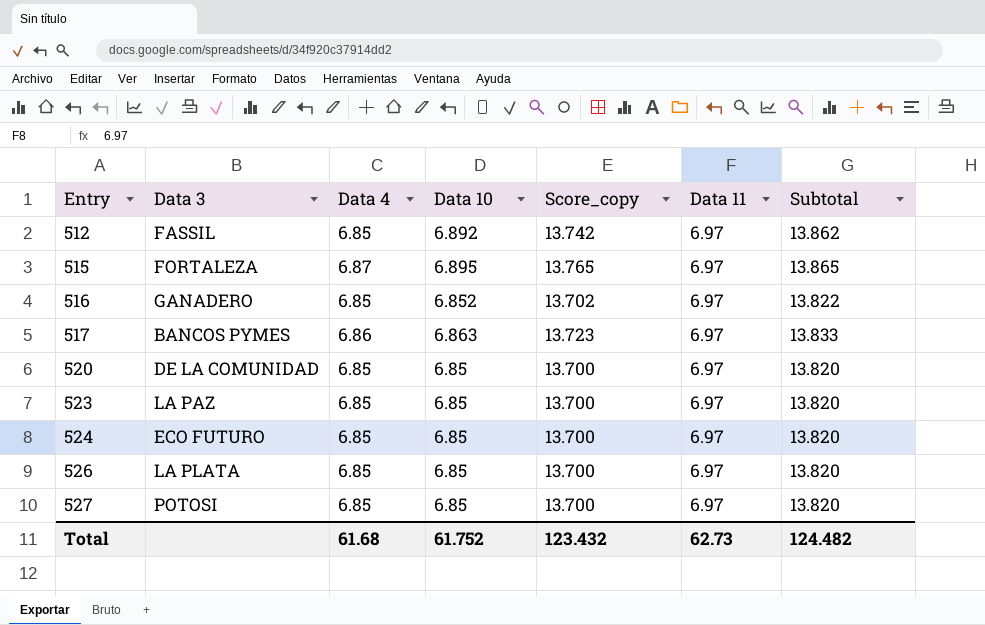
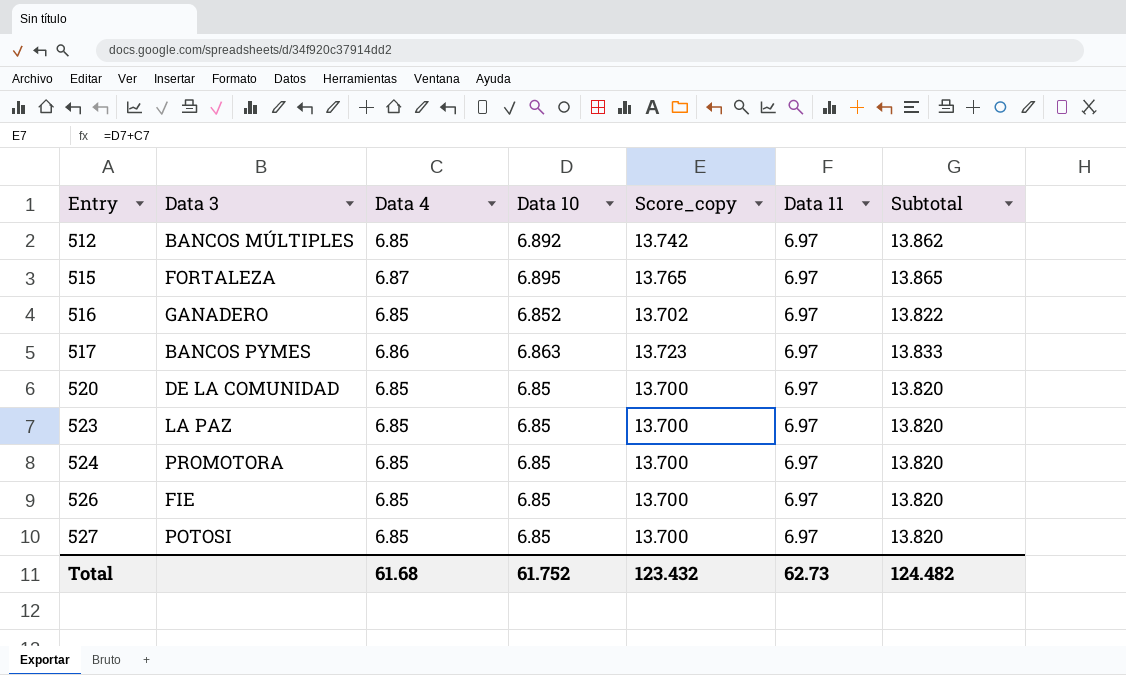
512 | Data 3: FASSIL -> BANCOS MÚLTIPLES
524 | Data 3: ECO FUTURO -> PROMOTORA
526 | Data 3: LA PLATA -> FIE

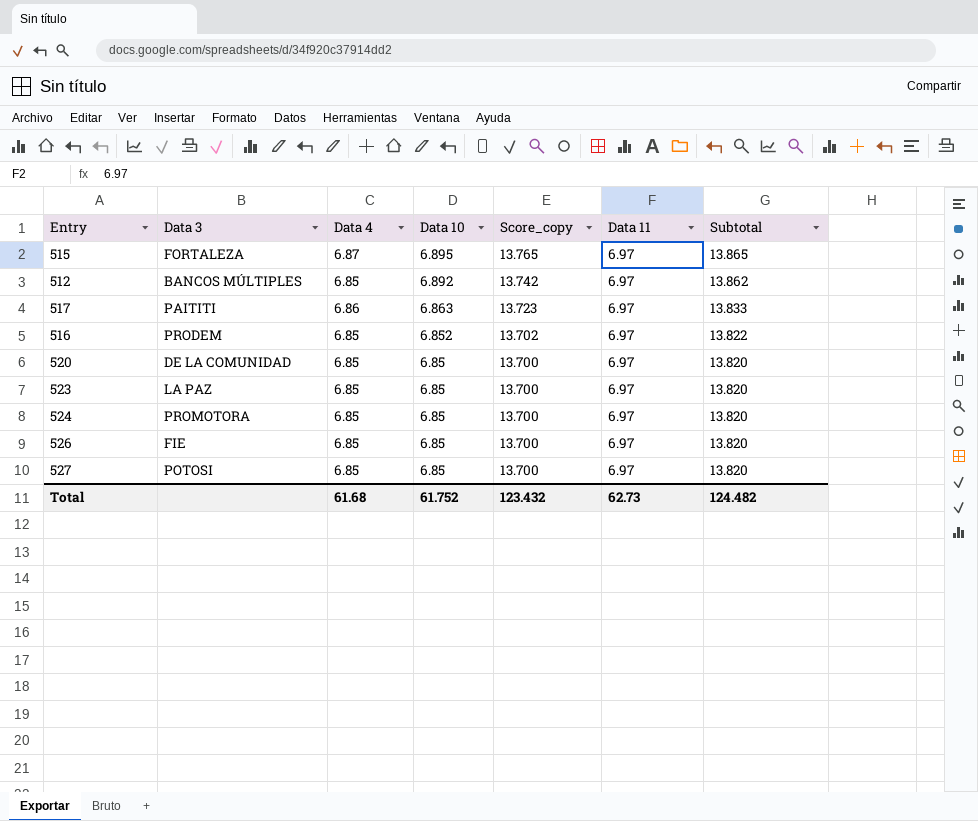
row order: Entry ascending -> Data 10 descending
517 | Data 3: BANCOS PYMES -> PAITITI
516 | Data 3: GANADERO -> PRODEM

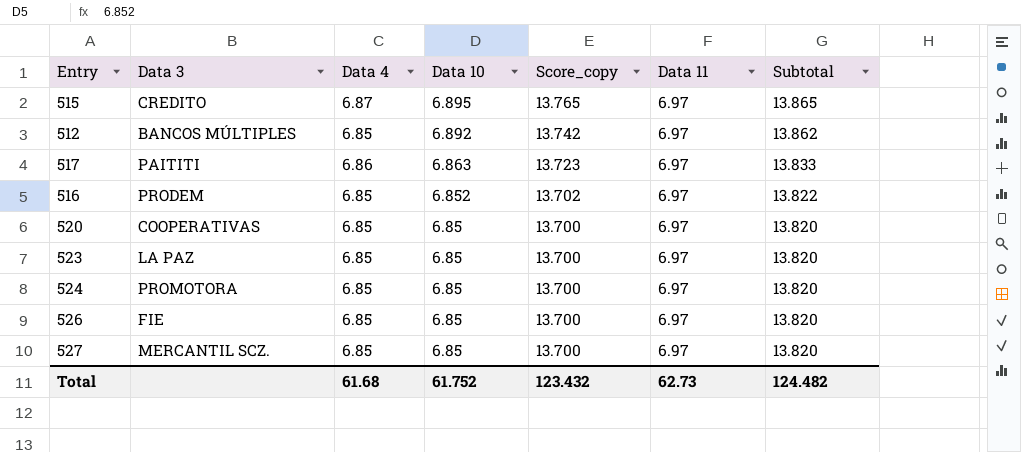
515 | Data 3: FORTALEZA -> CREDITO
520 | Data 3: DE LA COMUNIDAD -> COOPERATIVAS
527 | Data 3: POTOSI -> MERCANTIL SCZ.

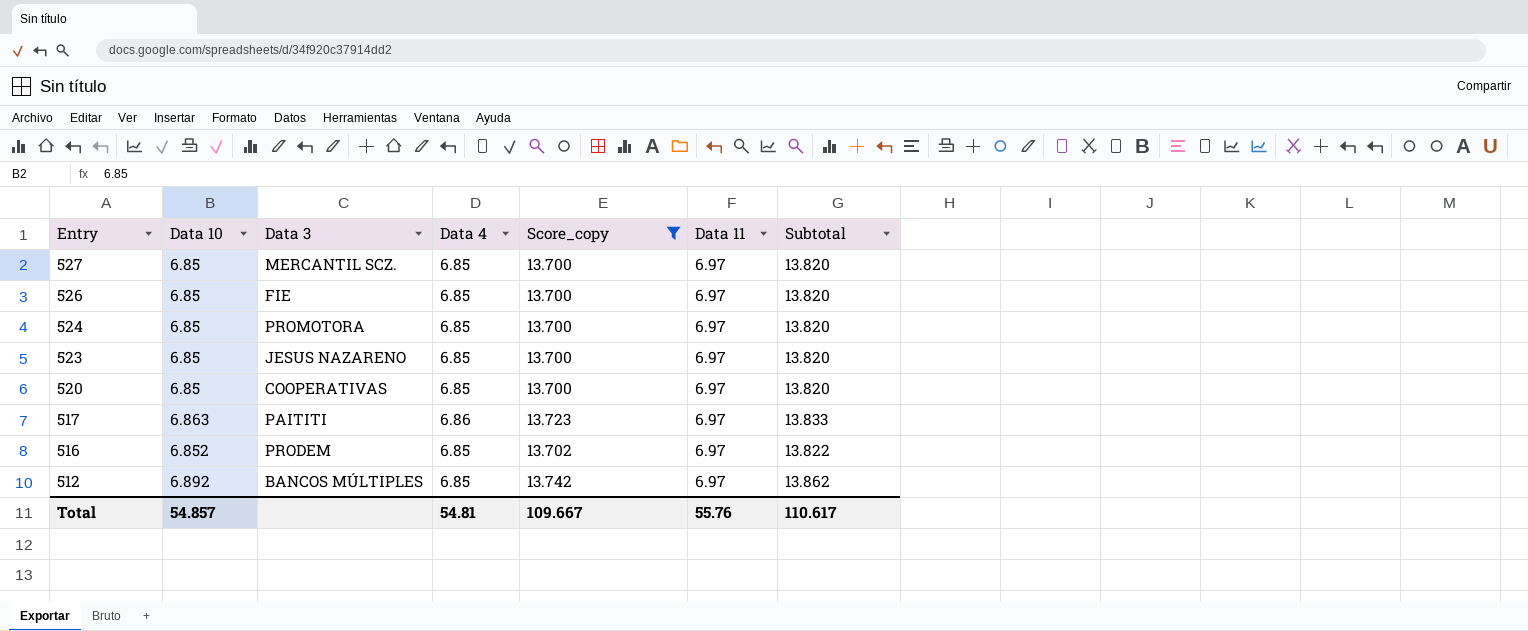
filter: none -> Score_copy != 13.765
row order: Data 10 descending -> Entry descending
column Data 10 | position: 4 -> 2
523 | Data 3: LA PAZ -> JESUS NAZARENO
Total | Data 10: 61.752 -> 54.857
Total | Data 4: 61.68 -> 54.81
Total | Score_copy: 123.432 -> 109.667
Total | Data 11: 62.73 -> 55.76
Total | Subtotal: 124.482 -> 110.617

